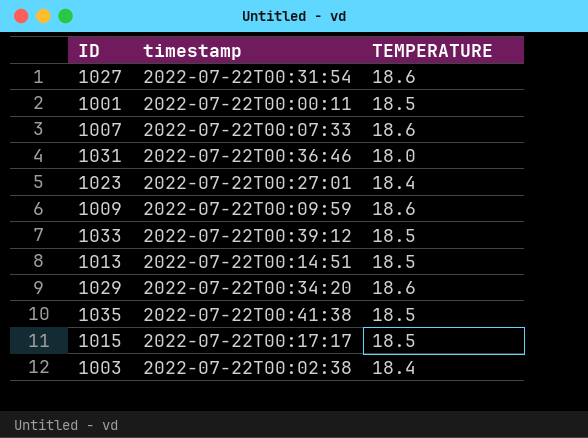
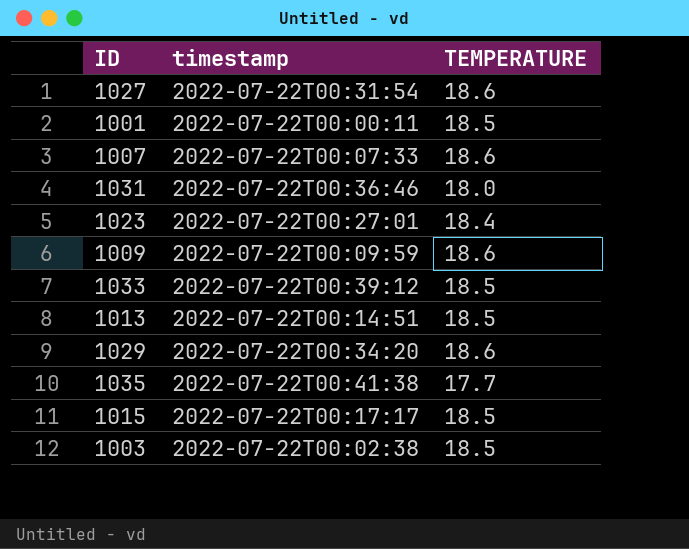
1035 | TEMPERATURE: 18.5 -> 17.7
1003 | TEMPERATURE: 18.4 -> 18.5

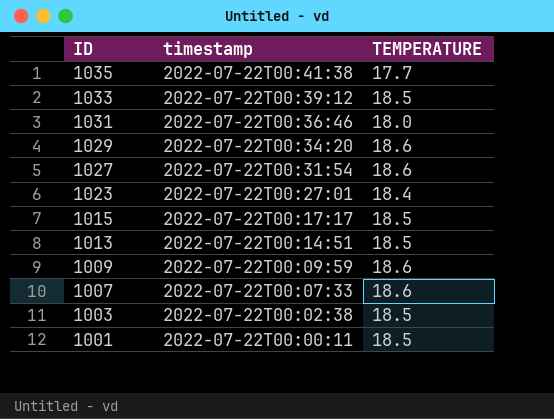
row order: none -> ID descending

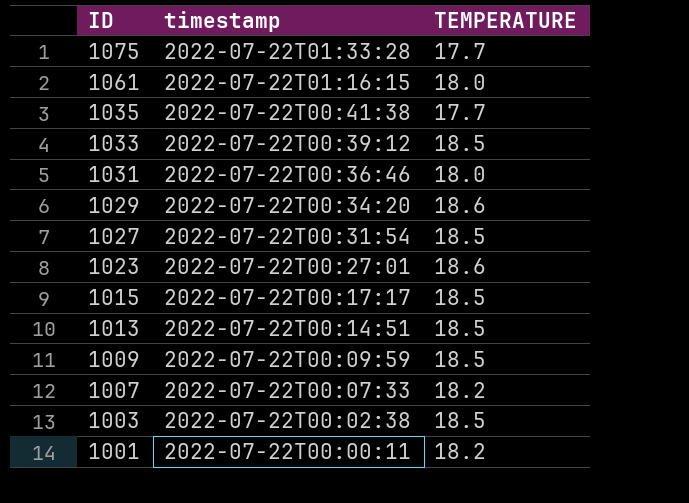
row 1075: none -> 2022-07-22T01:33:28 | 17.7
row 1061: none -> 2022-07-22T01:16:15 | 18.0
1027 | TEMPERATURE: 18.6 -> 18.5
1023 | TEMPERATURE: 18.4 -> 18.6
1009 | TEMPERATURE: 18.6 -> 18.5
1007 | TEMPERATURE: 18.6 -> 18.2
1001 | TEMPERATURE: 18.5 -> 18.2

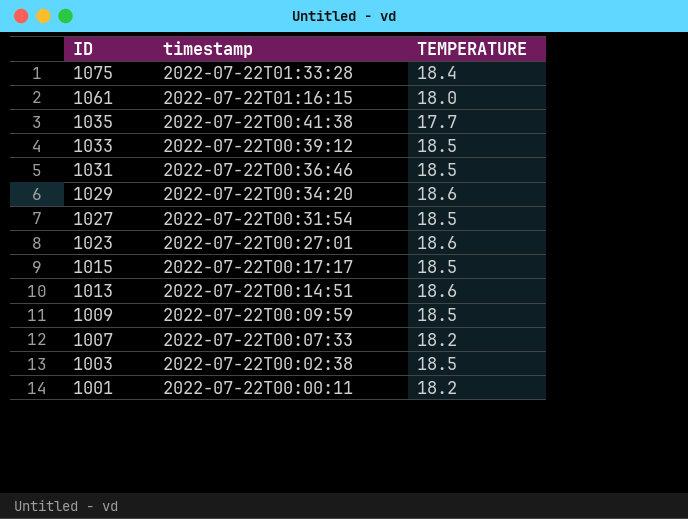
1075 | TEMPERATURE: 17.7 -> 18.4
1031 | TEMPERATURE: 18.0 -> 18.5
1013 | TEMPERATURE: 18.5 -> 18.6

